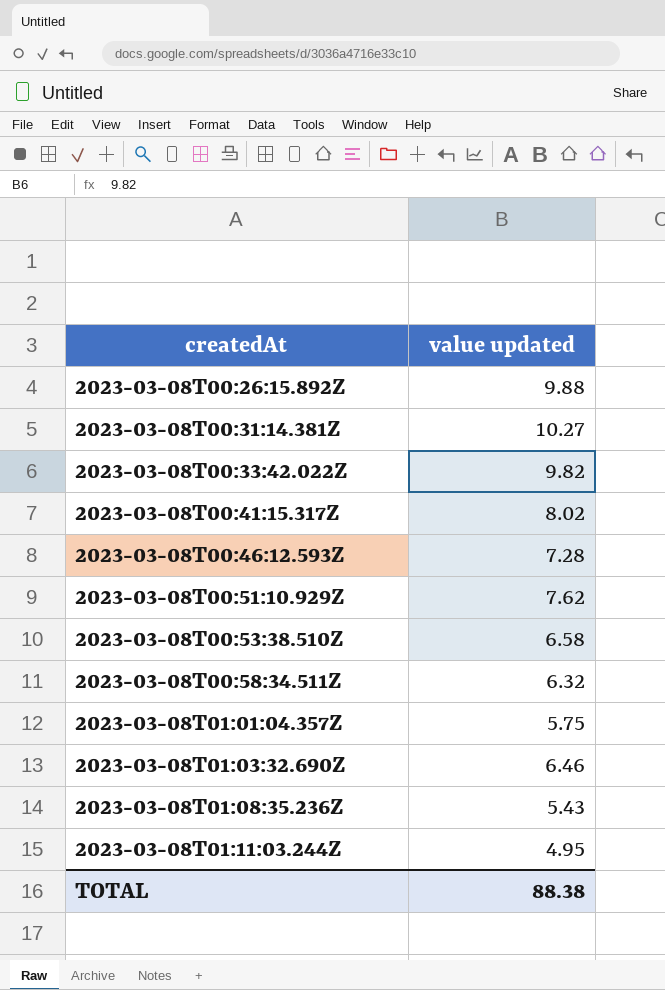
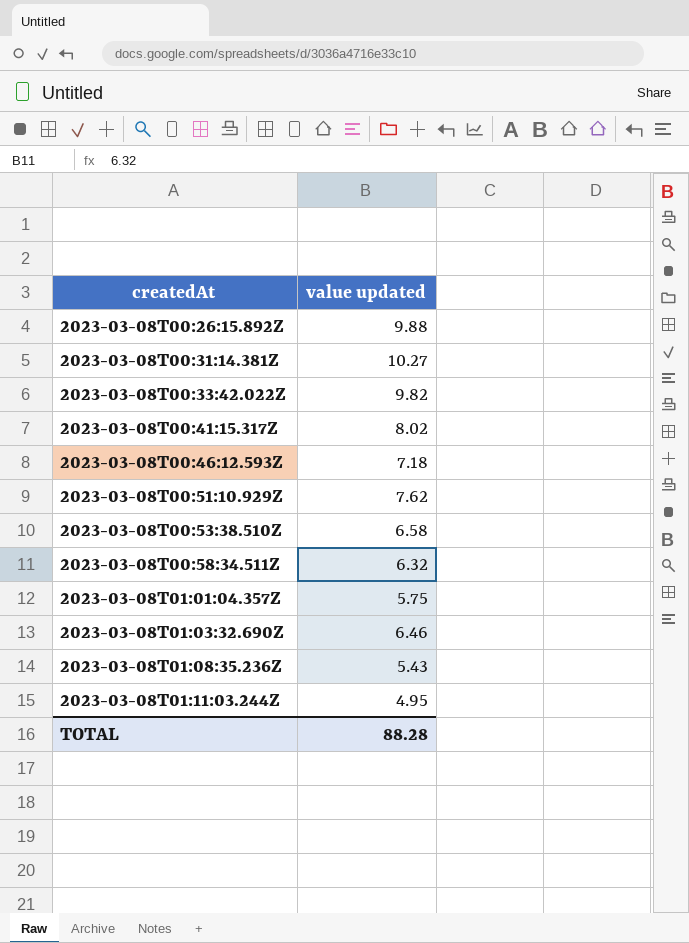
2023-03-08T00:46:12.593Z | value updated: 7.28 -> 7.18
TOTAL | value updated: 88.38 -> 88.28

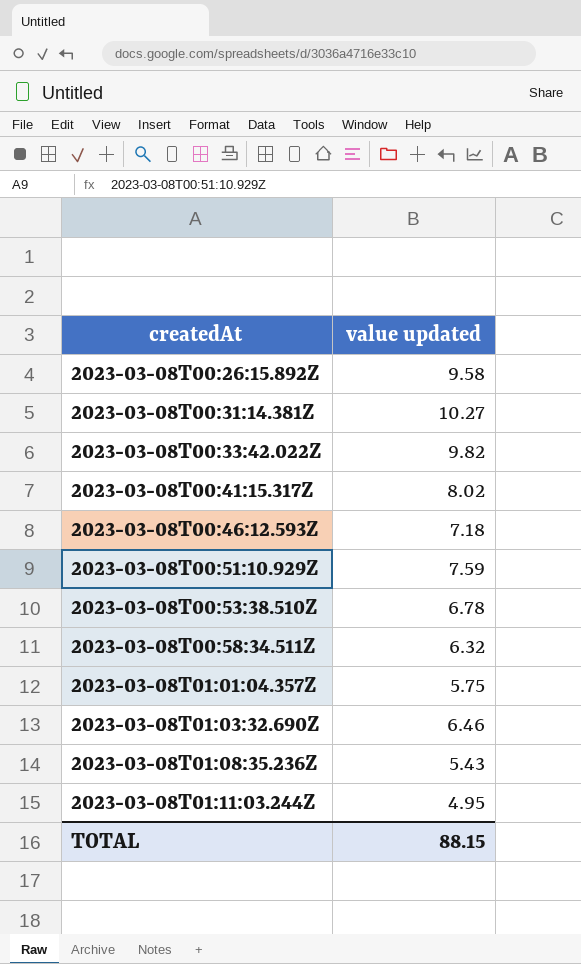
2023-03-08T00:26:15.892Z | value updated: 9.88 -> 9.58
2023-03-08T00:51:10.929Z | value updated: 7.62 -> 7.59
2023-03-08T00:53:38.510Z | value updated: 6.58 -> 6.78
TOTAL | value updated: 88.28 -> 88.15

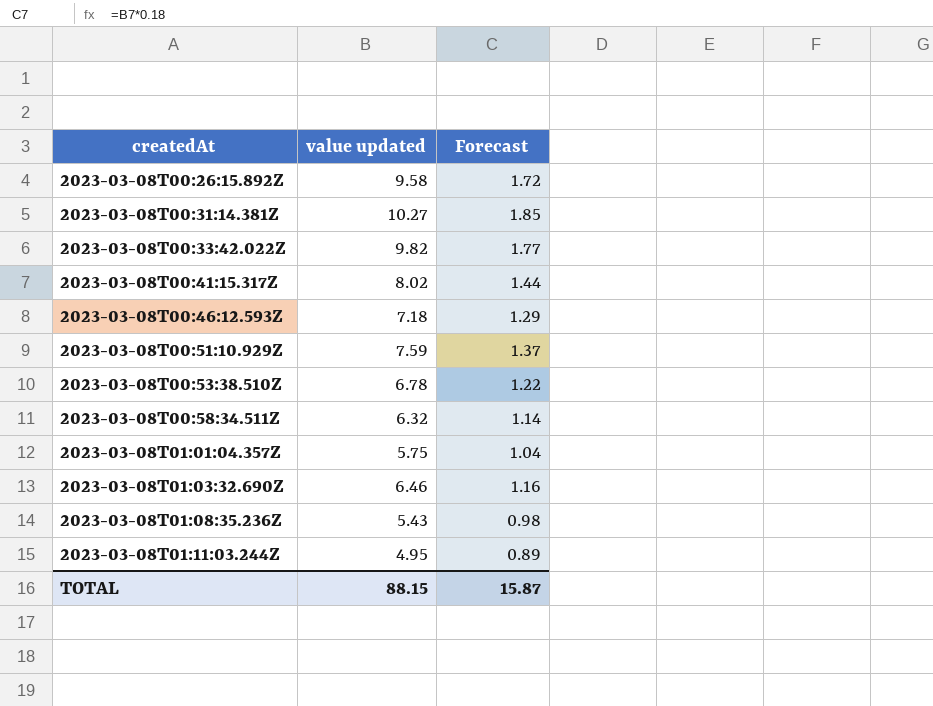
column Forecast | formula: none -> [value updated] * 0.18

